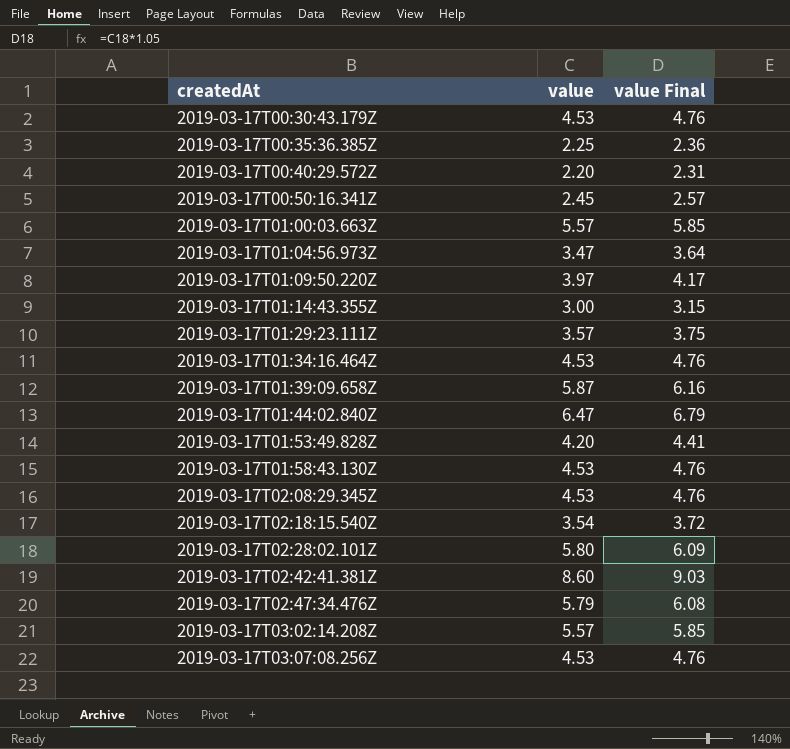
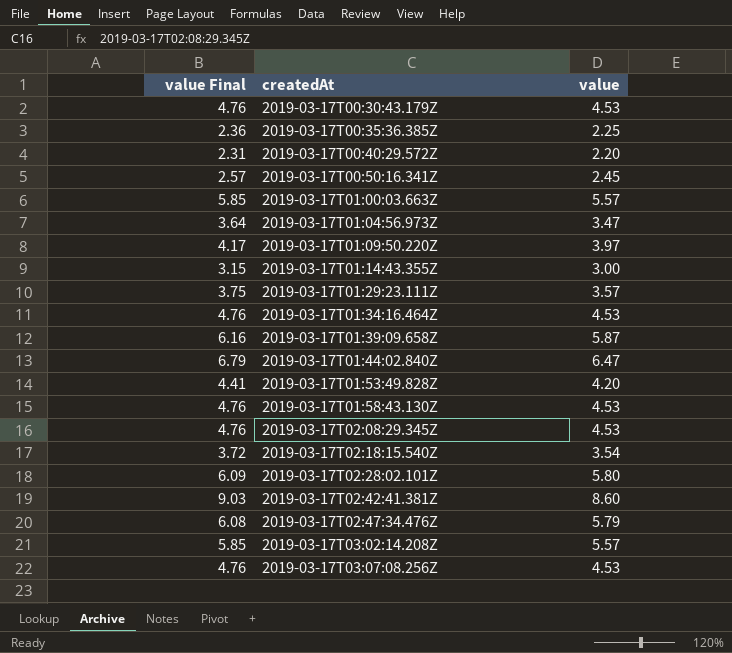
column value Final | position: 3 -> 1

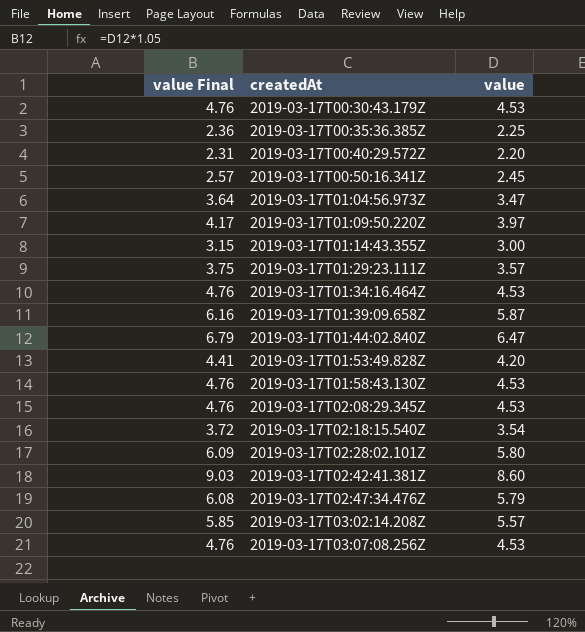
row 2019-03-17T01:00:03.663Z: 5.85 | 5.57 -> none

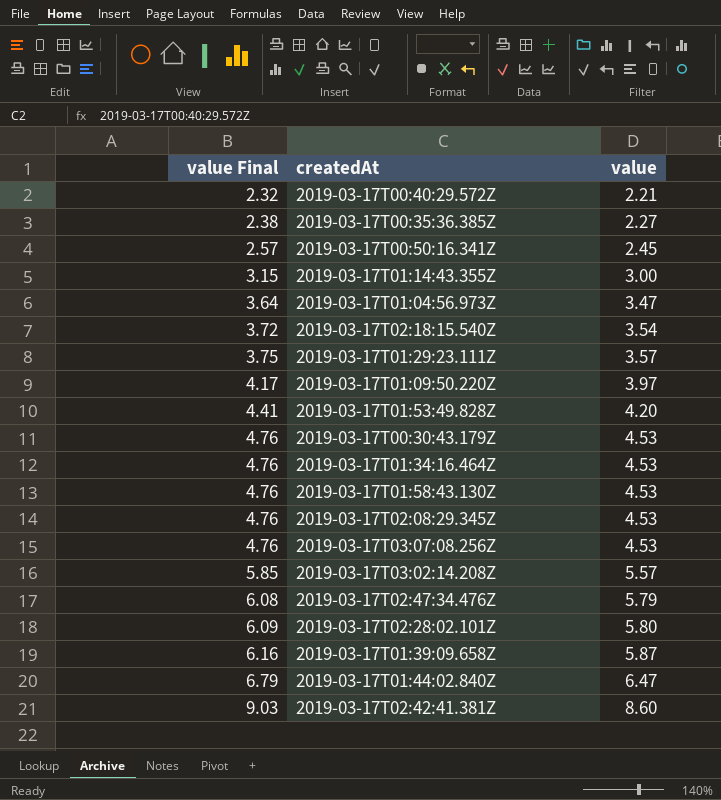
row order: createdAt ascending -> value Final ascending
2019-03-17T00:40:29.572Z | value Final: 2.31 -> 2.32
2019-03-17T00:40:29.572Z | value: 2.20 -> 2.21
2019-03-17T00:35:36.385Z | value Final: 2.36 -> 2.38
2019-03-17T00:35:36.385Z | value: 2.25 -> 2.27

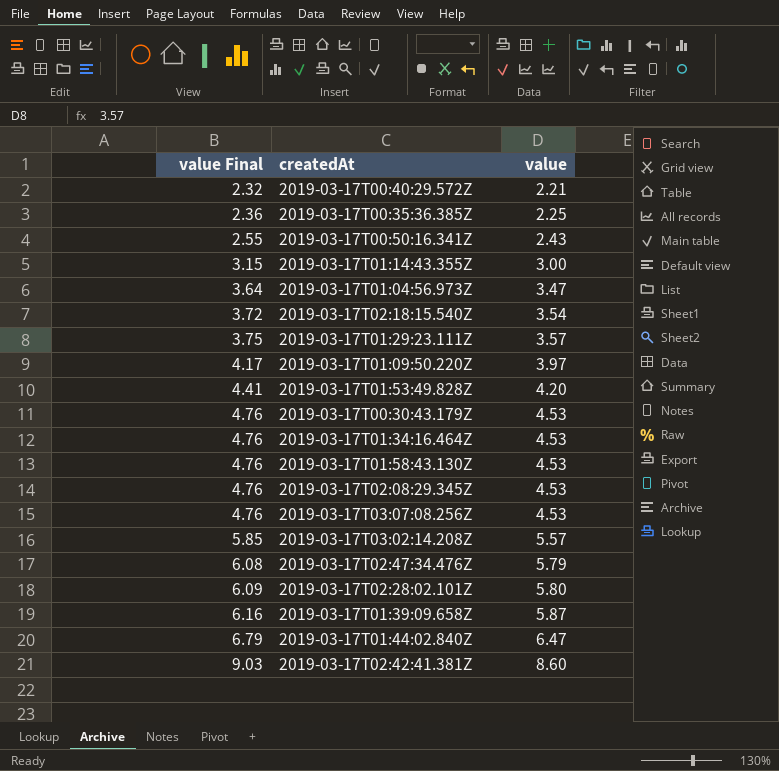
2019-03-17T00:35:36.385Z | value Final: 2.38 -> 2.36
2019-03-17T00:35:36.385Z | value: 2.27 -> 2.25
2019-03-17T00:50:16.341Z | value Final: 2.57 -> 2.55
2019-03-17T00:50:16.341Z | value: 2.45 -> 2.43

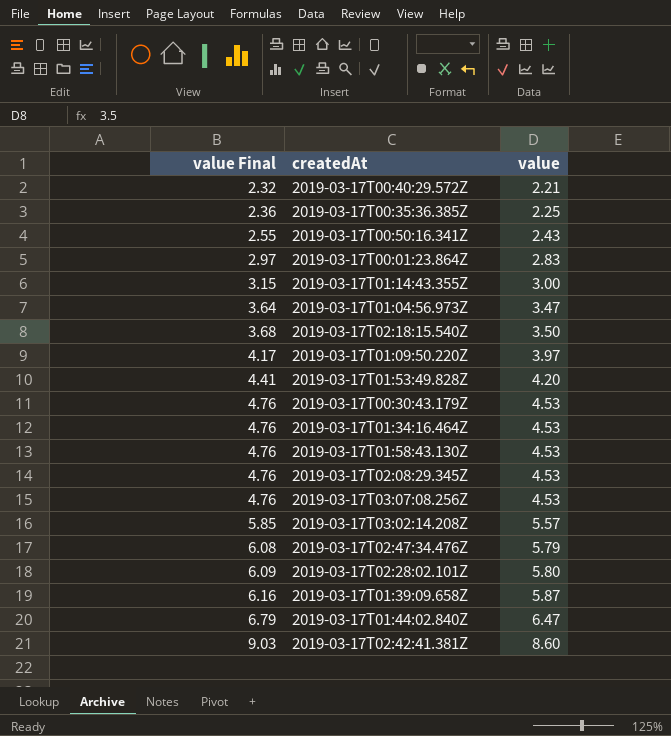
row 2019-03-17T01:29:23.111Z: 3.75 | 3.57 -> none
row 2019-03-17T00:01:23.864Z: none -> 2.97 | 2.83
2019-03-17T02:18:15.540Z | value Final: 3.72 -> 3.68
2019-03-17T02:18:15.540Z | value: 3.54 -> 3.50

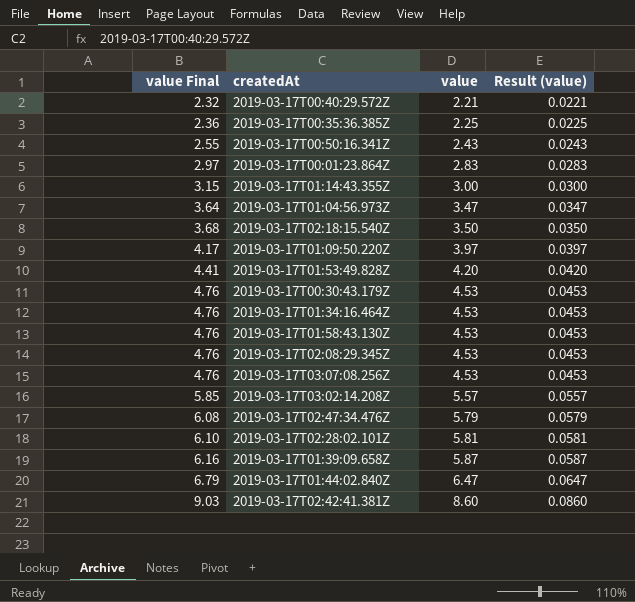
column Result (value) | formula: none -> [value] * 0.01
2019-03-17T02:28:02.101Z | value Final: 6.09 -> 6.10
2019-03-17T02:28:02.101Z | value: 5.80 -> 5.81

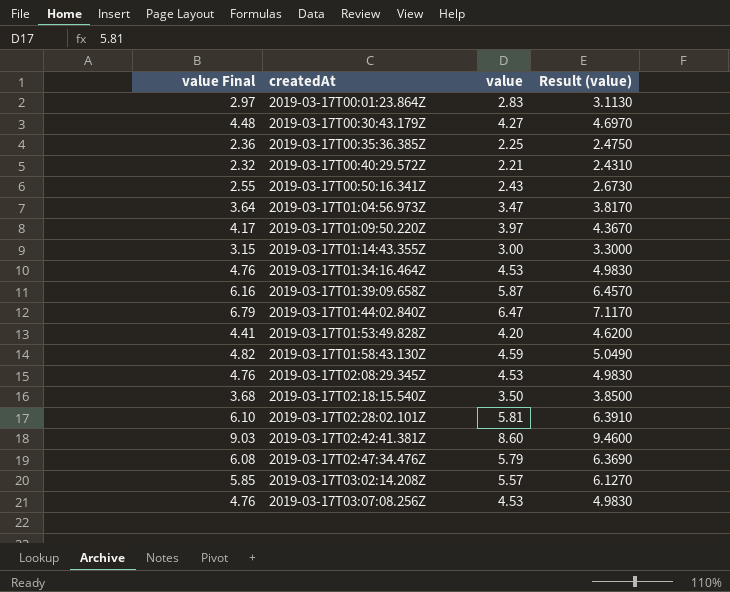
row order: value Final ascending -> createdAt ascending
column Result (value) | formula: [value] * 0.01 -> [value] * 1.1
2019-03-17T00:30:43.179Z | value Final: 4.76 -> 4.48
2019-03-17T00:30:43.179Z | value: 4.53 -> 4.27
2019-03-17T01:58:43.130Z | value Final: 4.76 -> 4.82
2019-03-17T01:58:43.130Z | value: 4.53 -> 4.59

